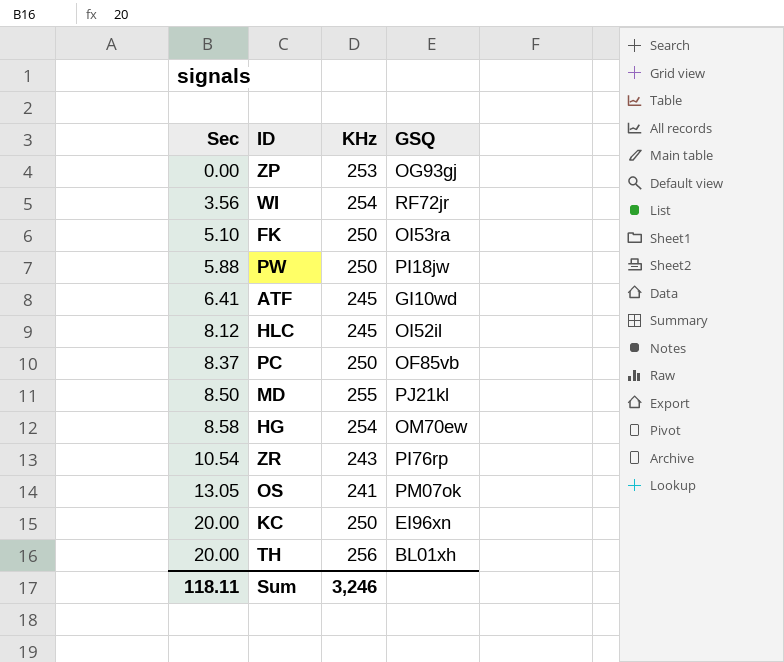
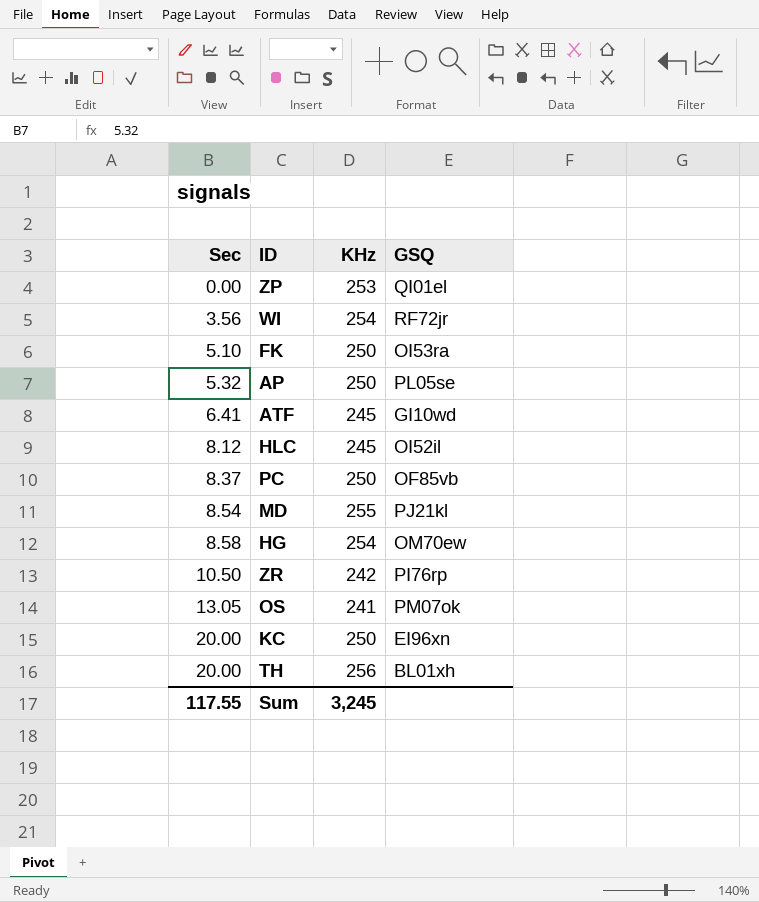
row PW: 5.88 | 250 | PI18jw -> none
ZP | GSQ: OG93gj -> QI01el
row AP: none -> 5.32 | 250 | PL05se
MD | Sec: 8.50 -> 8.54
ZR | Sec: 10.54 -> 10.50
ZR | KHz: 243 -> 242
Sum | Sec: 118.11 -> 117.55
Sum | KHz: 3,246 -> 3,245

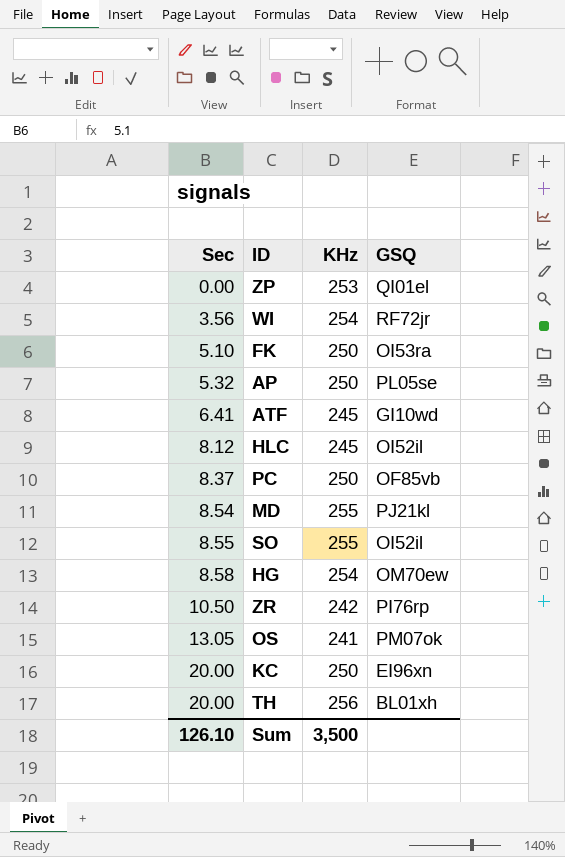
row SO: none -> 8.55 | 255 | OI52il
Sum | Sec: 117.55 -> 126.10
Sum | KHz: 3,245 -> 3,500

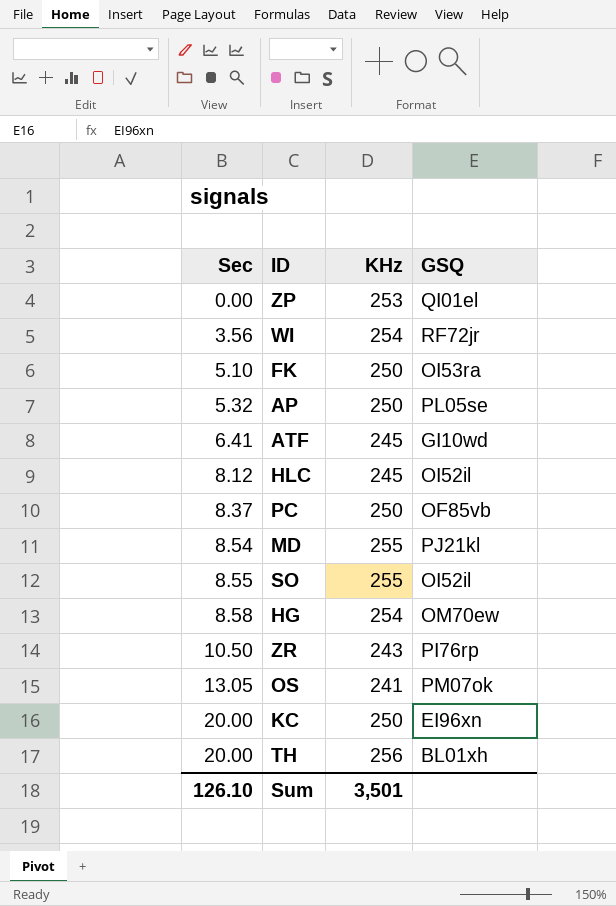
ZR | KHz: 242 -> 243
Sum | KHz: 3,500 -> 3,501

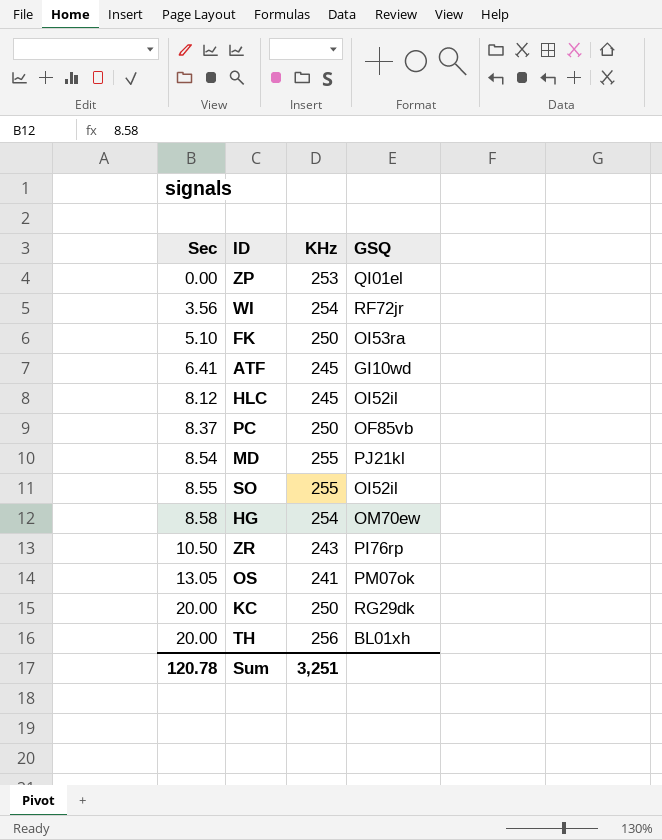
row AP: 5.32 | 250 | PL05se -> none
KC | GSQ: EI96xn -> RG29dk
Sum | Sec: 126.10 -> 120.78
Sum | KHz: 3,501 -> 3,251

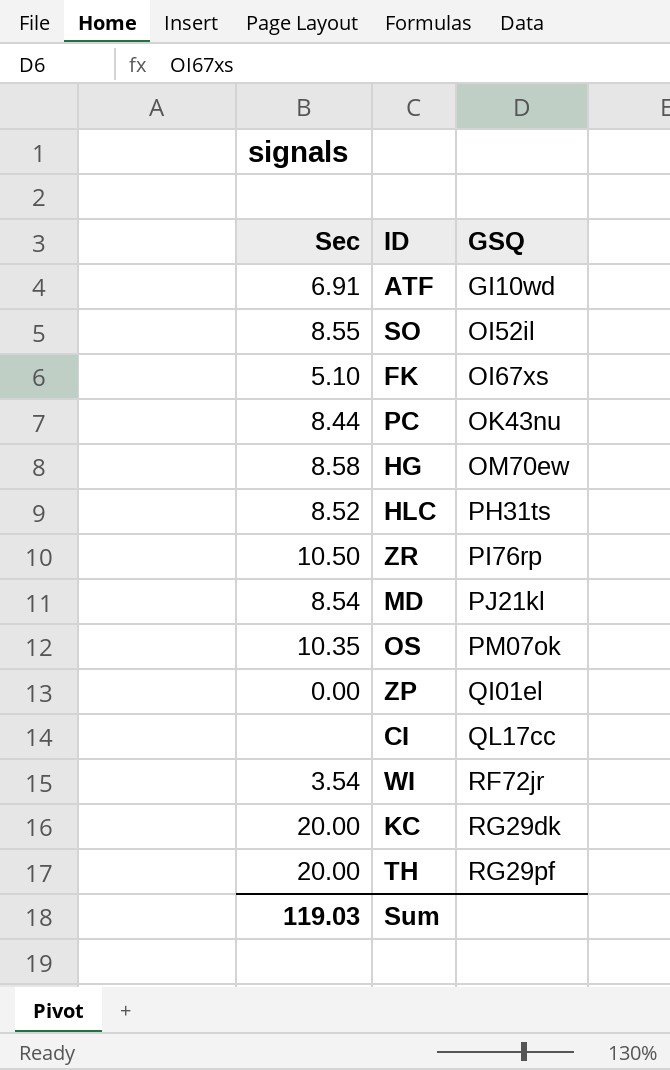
row order: Sec ascending -> GSQ ascending
column KHz | position: 3 -> none
ATF | Sec: 6.41 -> 6.91
FK | GSQ: OI53ra -> OI67xs
PC | Sec: 8.37 -> 8.44
PC | GSQ: OF85vb -> OK43nu
HLC | Sec: 8.12 -> 8.52
HLC | GSQ: OI52il -> PH31ts
OS | Sec: 13.05 -> 10.35
row CI: none -> none | QL17cc
WI | Sec: 3.56 -> 3.54
TH | GSQ: BL01xh -> RG29pf
Sum | Sec: 120.78 -> 119.03

